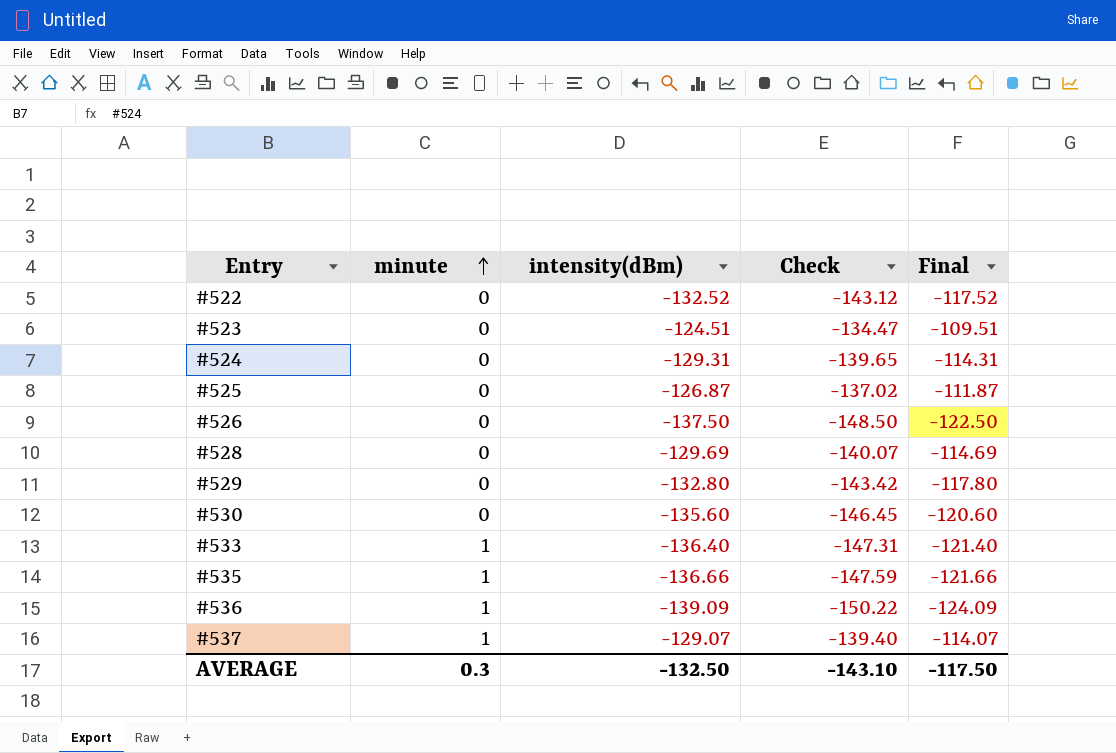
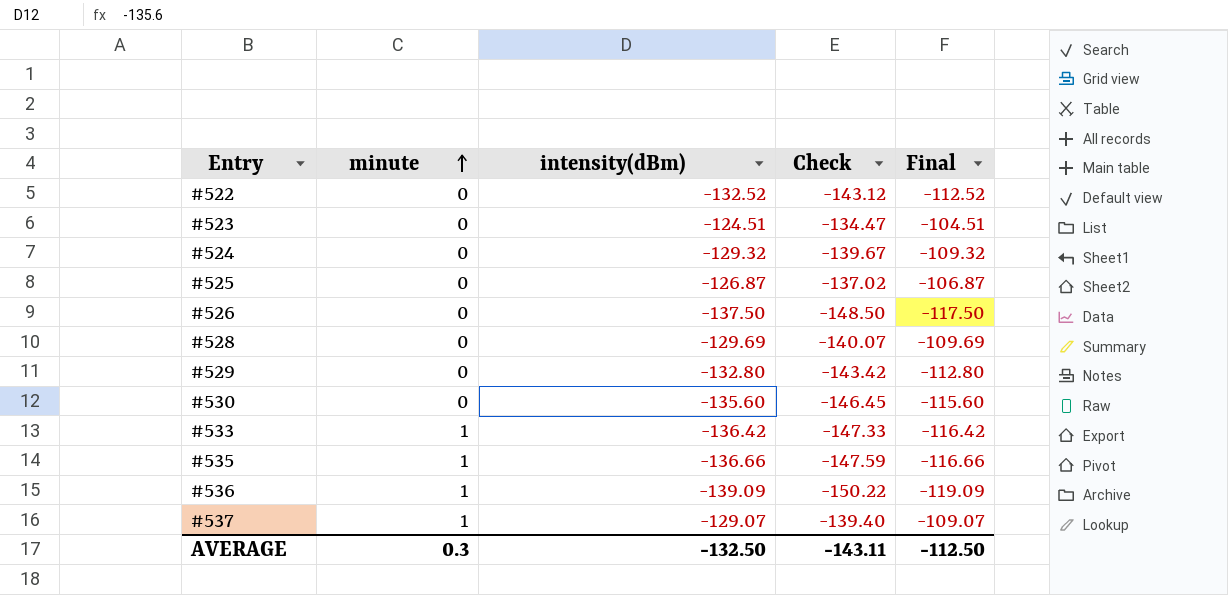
column Final | formula: [intensity(dBm)] + 15 -> [intensity(dBm)] + 20
#524 | intensity(dBm): -129.31 -> -129.32
#524 | Check: -139.65 -> -139.67
#533 | intensity(dBm): -136.40 -> -136.42
#533 | Check: -147.31 -> -147.33
AVERAGE | Check: -143.10 -> -143.11
AVERAGE | Final: -117.50 -> -112.50

